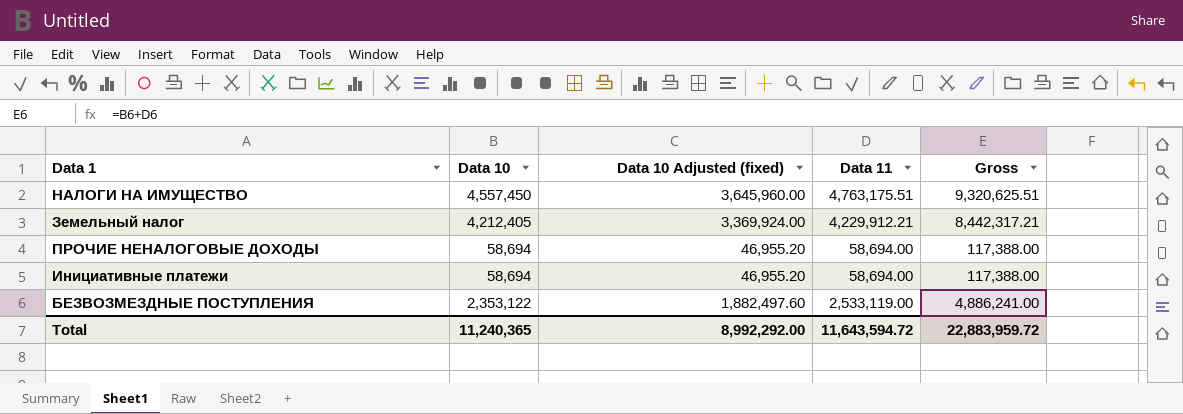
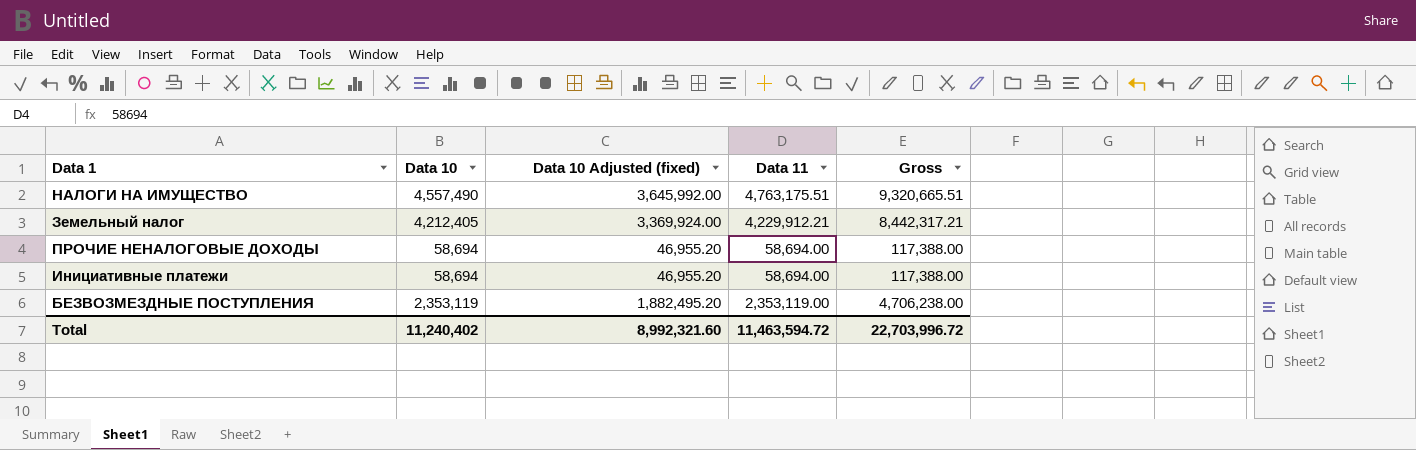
НАЛОГИ НА ИМУЩЕСТВО | Data 10: 4,557,450 -> 4,557,490
НАЛОГИ НА ИМУЩЕСТВО | Data 10 Adjusted (fixed): 3,645,960.00 -> 3,645,992.00
НАЛОГИ НА ИМУЩЕСТВО | Gross: 9,320,625.51 -> 9,320,665.51
БЕЗВОЗМЕЗДНЫЕ ПОСТУПЛЕНИЯ | Data 10: 2,353,122 -> 2,353,119
БЕЗВОЗМЕЗДНЫЕ ПОСТУПЛЕНИЯ | Data 10 Adjusted (fixed): 1,882,497.60 -> 1,882,495.20
БЕЗВОЗМЕЗДНЫЕ ПОСТУПЛЕНИЯ | Data 11: 2,533,119.00 -> 2,353,119.00
БЕЗВОЗМЕЗДНЫЕ ПОСТУПЛЕНИЯ | Gross: 4,886,241.00 -> 4,706,238.00
Total | Data 10: 11,240,365 -> 11,240,402
Total | Data 10 Adjusted (fixed): 8,992,292.00 -> 8,992,321.60
Total | Data 11: 11,643,594.72 -> 11,463,594.72
Total | Gross: 22,883,959.72 -> 22,703,996.72

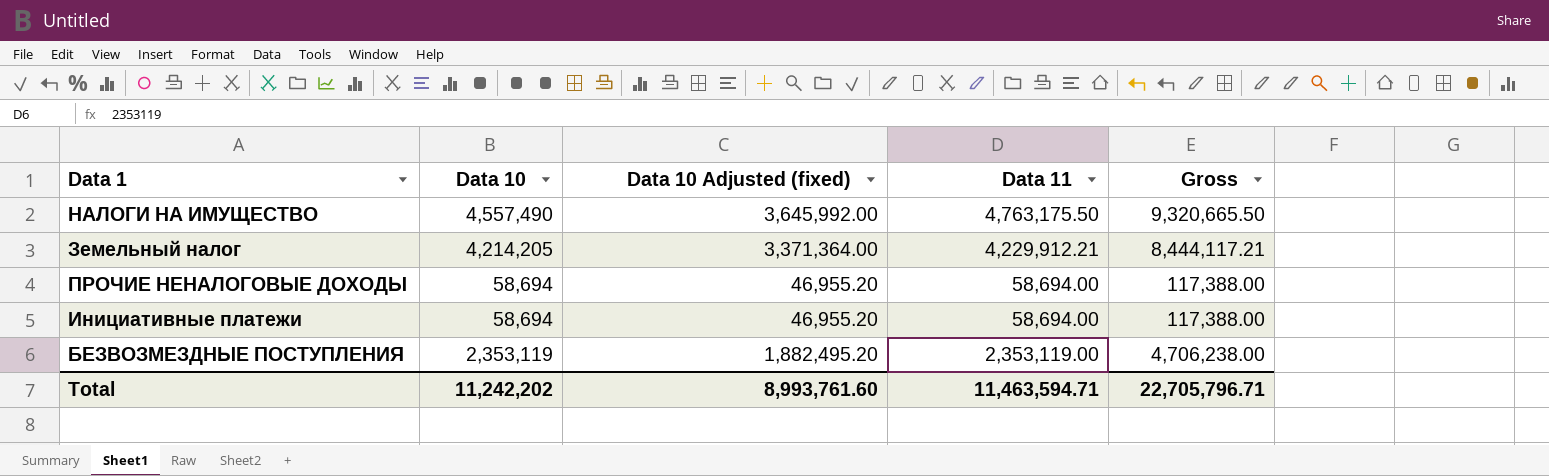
НАЛОГИ НА ИМУЩЕСТВО | Data 11: 4,763,175.51 -> 4,763,175.50
НАЛОГИ НА ИМУЩЕСТВО | Gross: 9,320,665.51 -> 9,320,665.50
Земельный налог | Data 10: 4,212,405 -> 4,214,205
Земельный налог | Data 10 Adjusted (fixed): 3,369,924.00 -> 3,371,364.00
Земельный налог | Gross: 8,442,317.21 -> 8,444,117.21
Total | Data 10: 11,240,402 -> 11,242,202
Total | Data 10 Adjusted (fixed): 8,992,321.60 -> 8,993,761.60
Total | Data 11: 11,463,594.72 -> 11,463,594.71
Total | Gross: 22,703,996.72 -> 22,705,796.71

